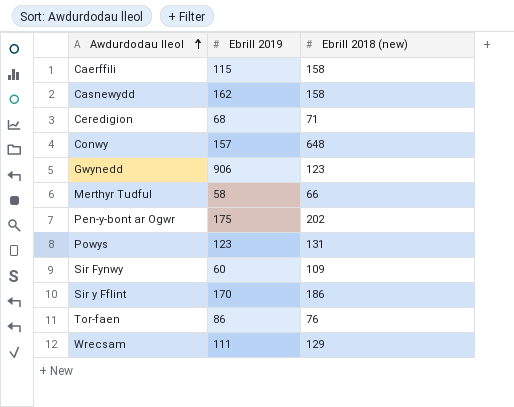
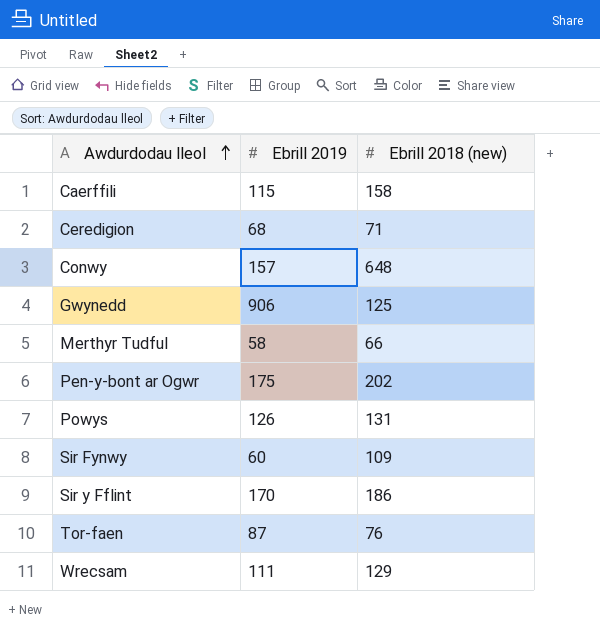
row Casnewydd: 162 | 158 -> none
Gwynedd | Ebrill 2018 (new): 123 -> 125
Powys | Ebrill 2019: 123 -> 126
Tor-faen | Ebrill 2019: 86 -> 87

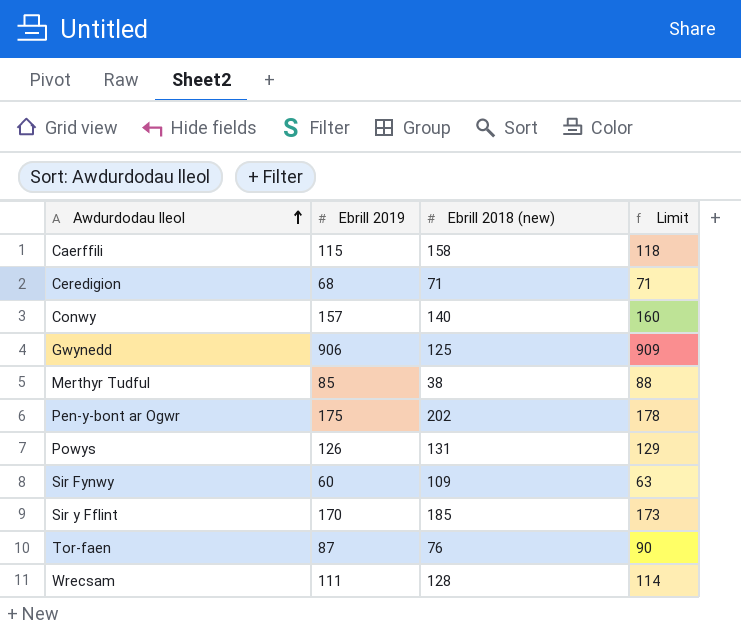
column Limit | formula: none -> [Ebrill 2019] + 3
Conwy | Ebrill 2018 (new): 648 -> 140
Merthyr Tudful | Ebrill 2019: 58 -> 85
Merthyr Tudful | Ebrill 2018 (new): 66 -> 38
Sir y Fflint | Ebrill 2018 (new): 186 -> 185
Wrecsam | Ebrill 2018 (new): 129 -> 128

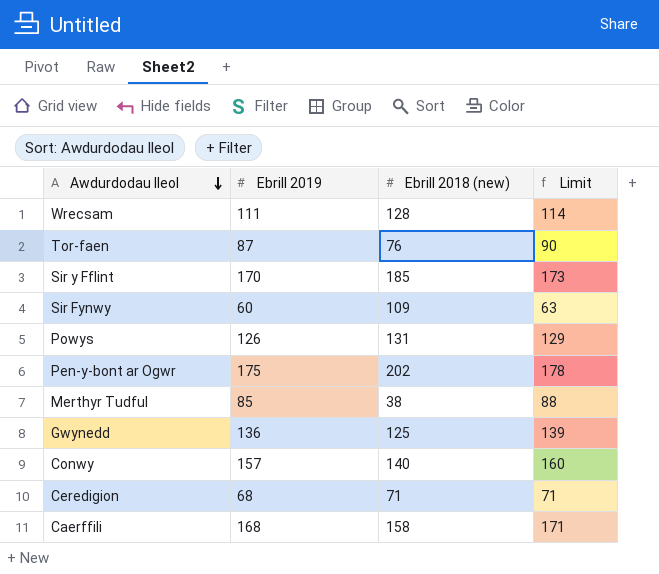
row order: Awdurdodau lleol ascending -> Awdurdodau lleol descending
Gwynedd | Ebrill 2019: 906 -> 136
Gwynedd | Limit: 909 -> 139
Caerffili | Ebrill 2019: 115 -> 168
Caerffili | Limit: 118 -> 171

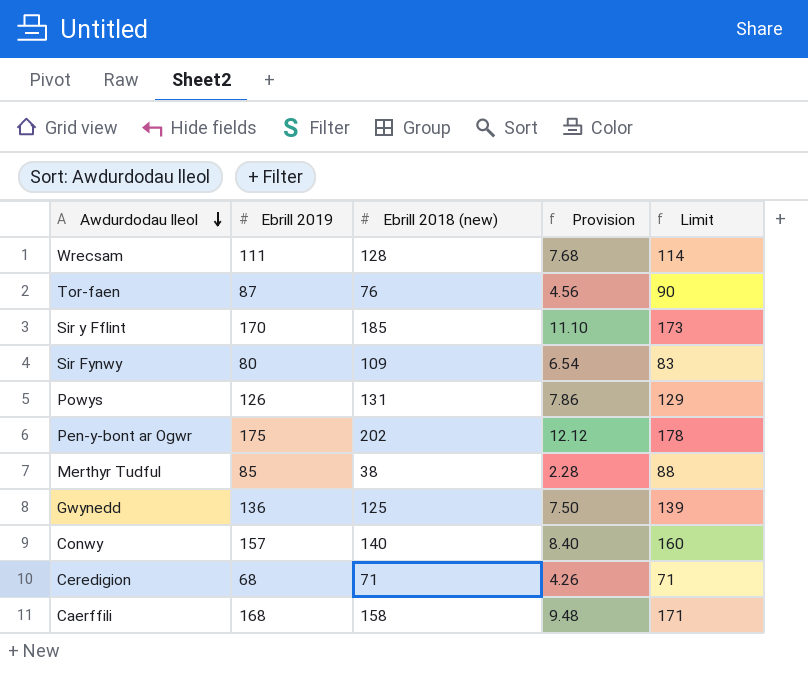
column Provision | formula: none -> [Ebrill 2018 (new)] * 0.06
Sir Fynwy | Ebrill 2019: 60 -> 80
Sir Fynwy | Limit: 63 -> 83

